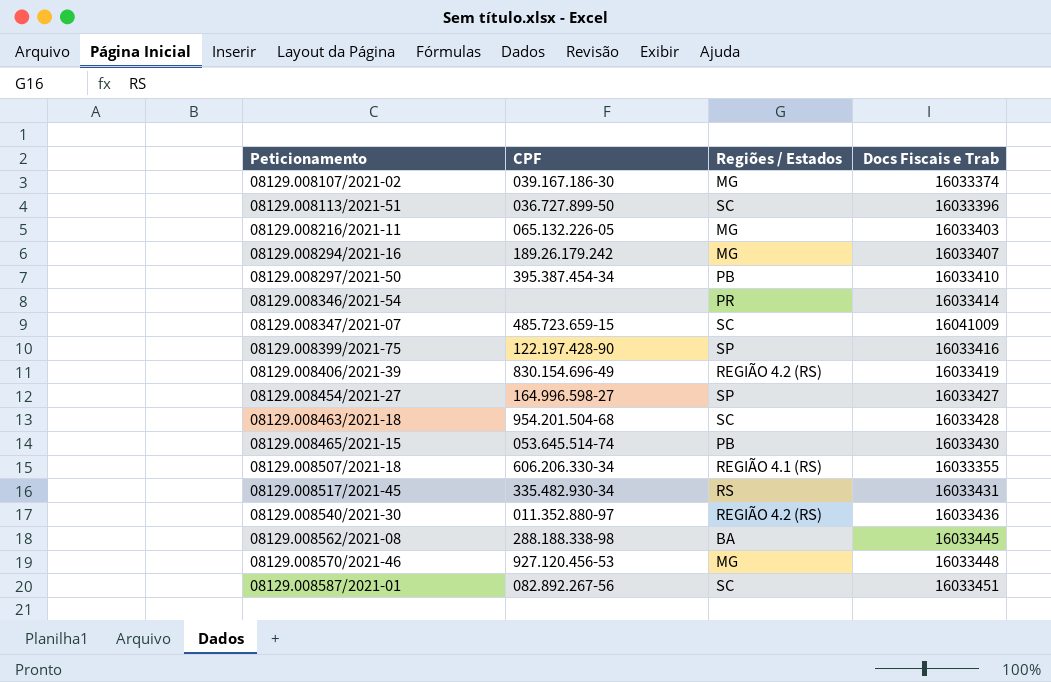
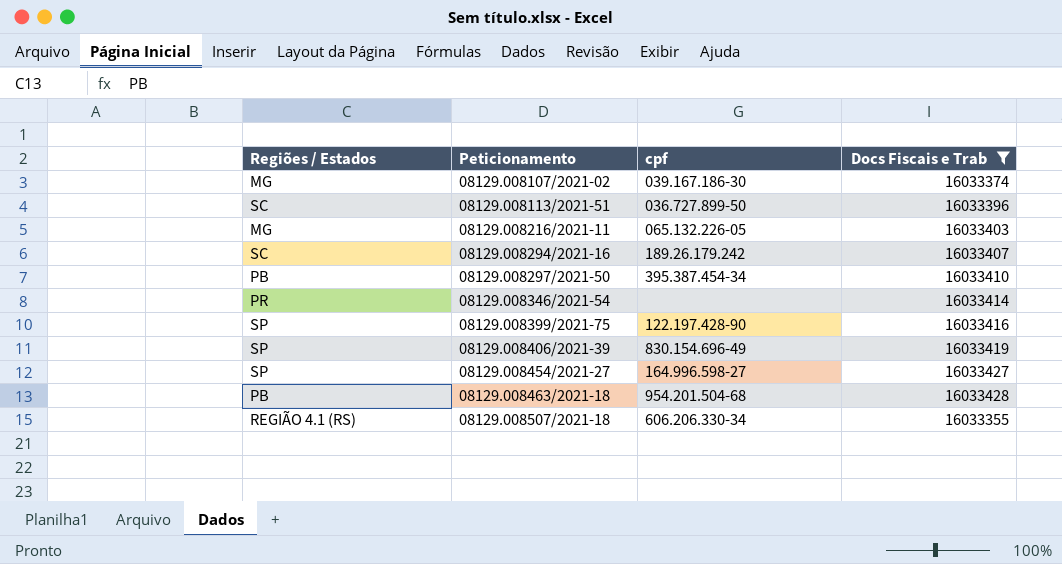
filter: none -> Docs Fiscais e Trab <= 16033428
column Regiões / Estados | position: 3 -> 1
column name: CPF -> cpf
08129.008294/2021-16 | Regiões / Estados: MG -> SC
08129.008406/2021-39 | Regiões / Estados: REGIÃO 4.2 (RS) -> SP
08129.008463/2021-18 | Regiões / Estados: SC -> PB

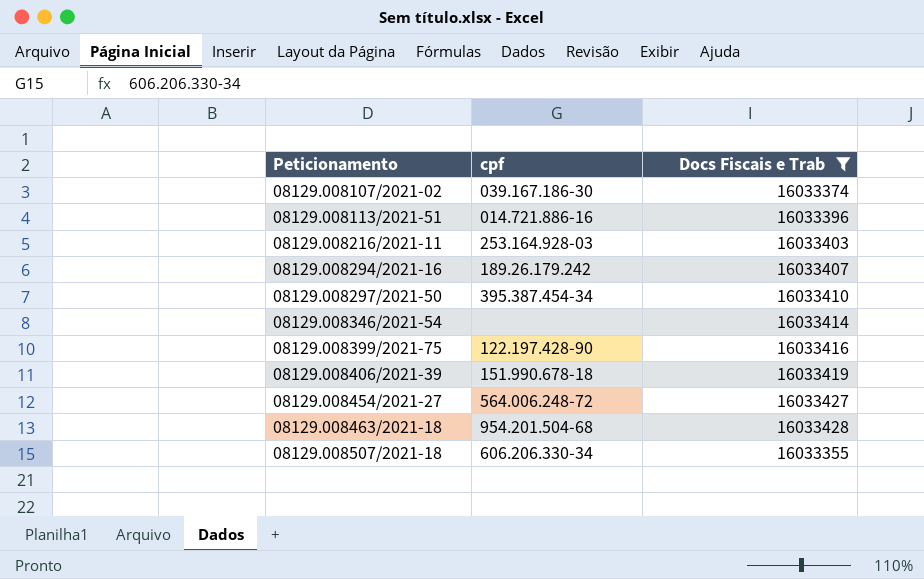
column Regiões / Estados | position: 1 -> none
08129.008113/2021-51 | cpf: 036.727.899-50 -> 014.721.886-16
08129.008216/2021-11 | cpf: 065.132.226-05 -> 253.164.928-03
08129.008406/2021-39 | cpf: 830.154.696-49 -> 151.990.678-18
08129.008454/2021-27 | cpf: 164.996.598-27 -> 564.006.248-72

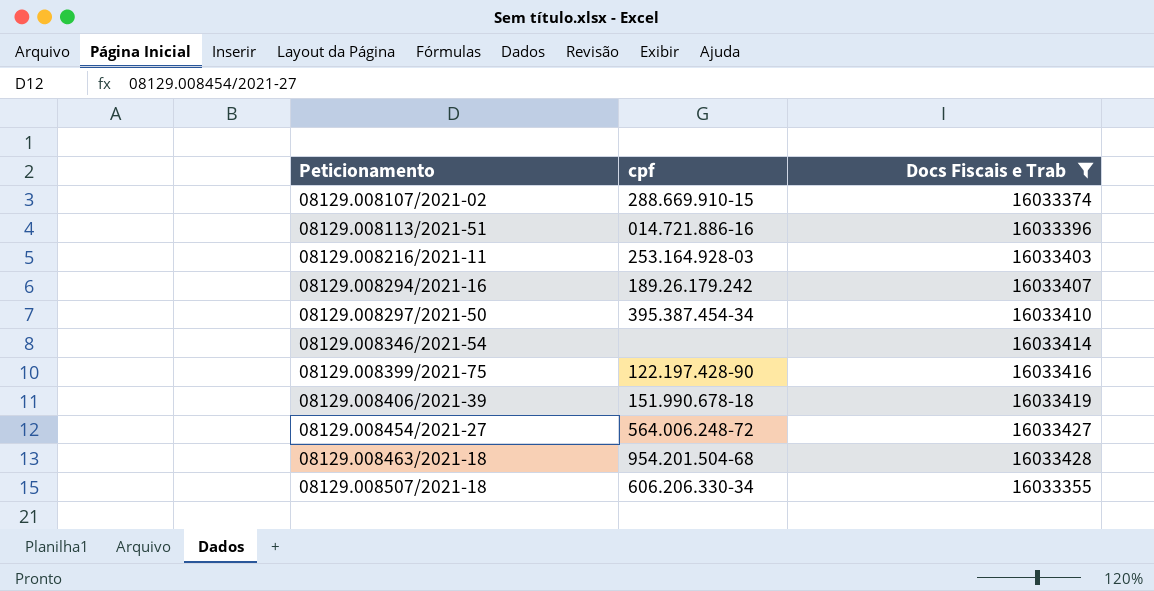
08129.008107/2021-02 | cpf: 039.167.186-30 -> 288.669.910-15

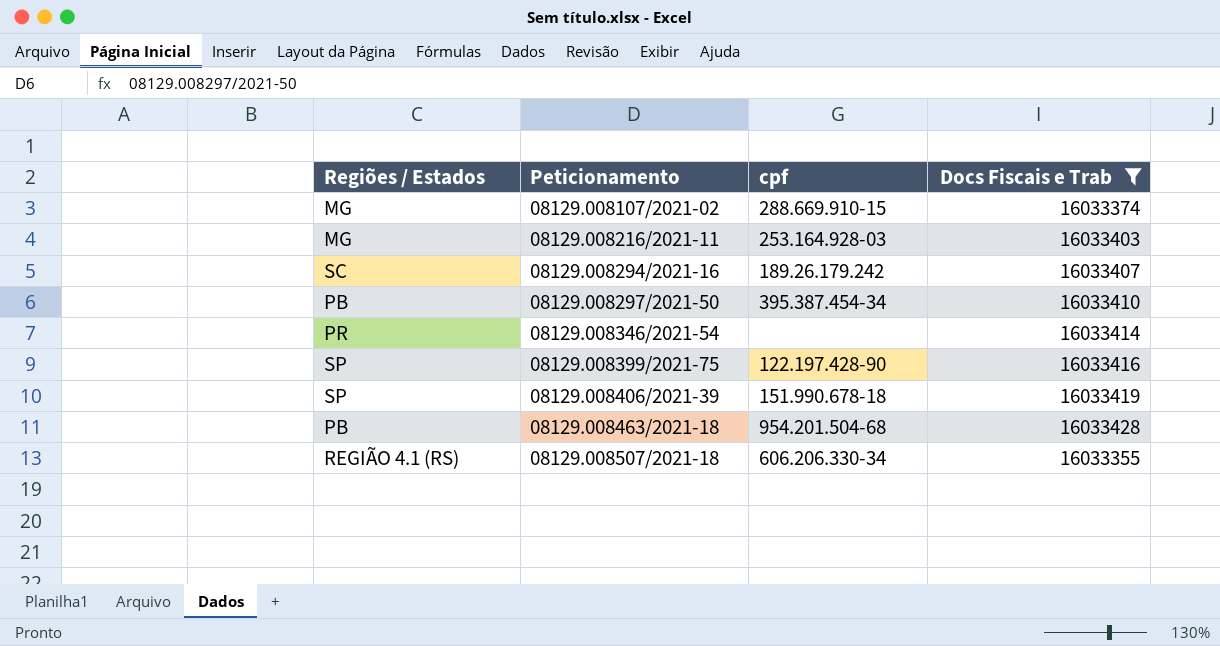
column Regiões / Estados | position: none -> 1
row 08129.008113/2021-51: 014.721.886-16 | 16033396 -> none
row 08129.008454/2021-27: 564.006.248-72 | 16033427 -> none

